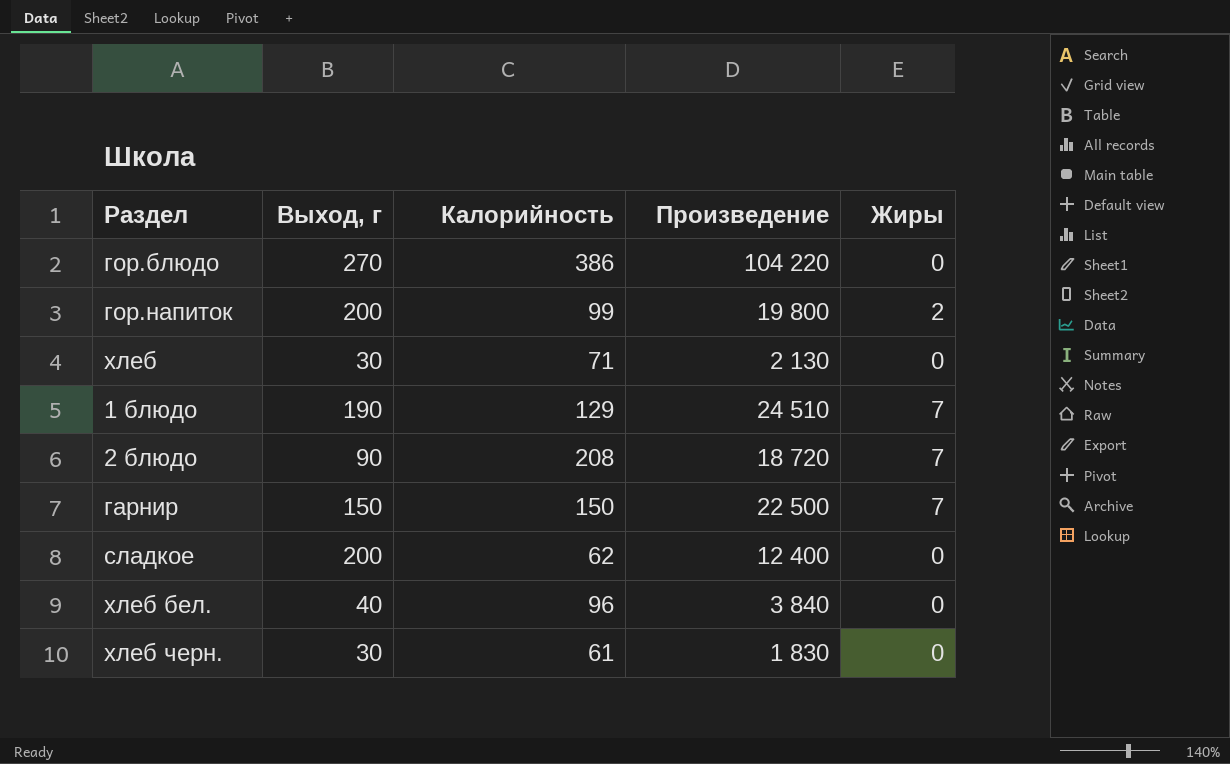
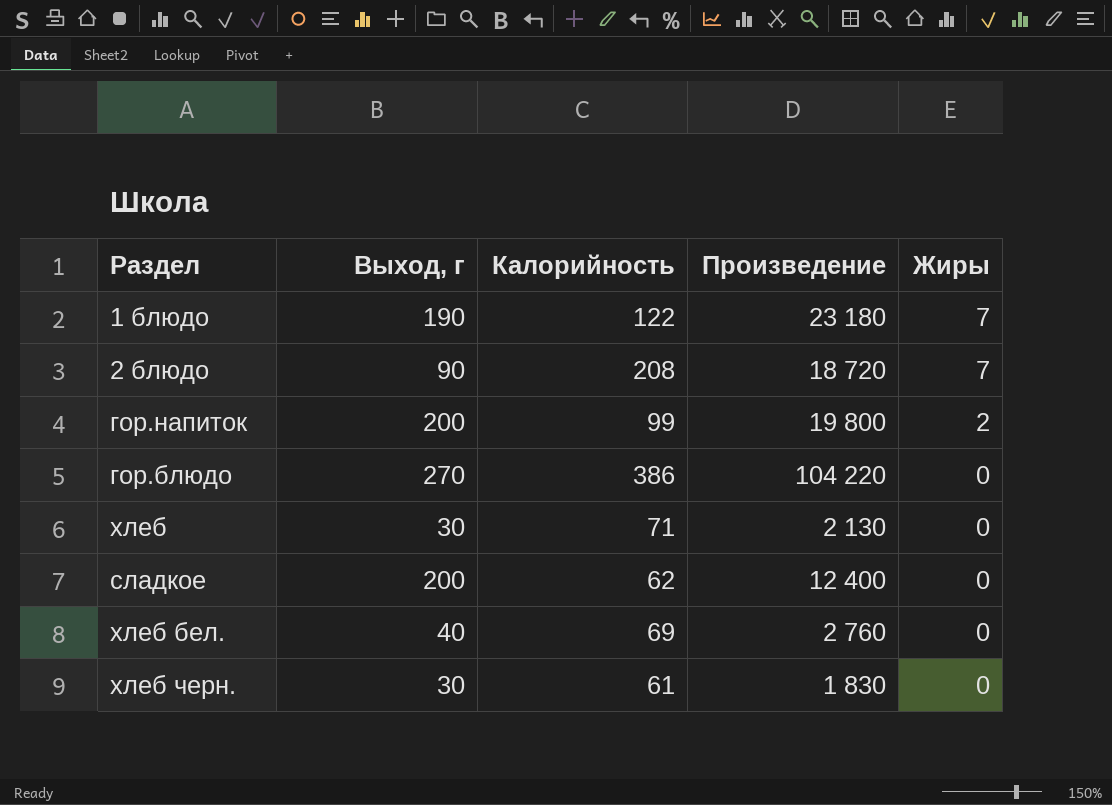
row order: none -> Жиры descending
row гарнир: 150 | 150 | 22 500 | 7 -> none
1 блюдо | Калорийность: 129 -> 122
1 блюдо | Произведение: 24 510 -> 23 180
хлеб бел. | Калорийность: 96 -> 69
хлеб бел. | Произведение: 3 840 -> 2 760

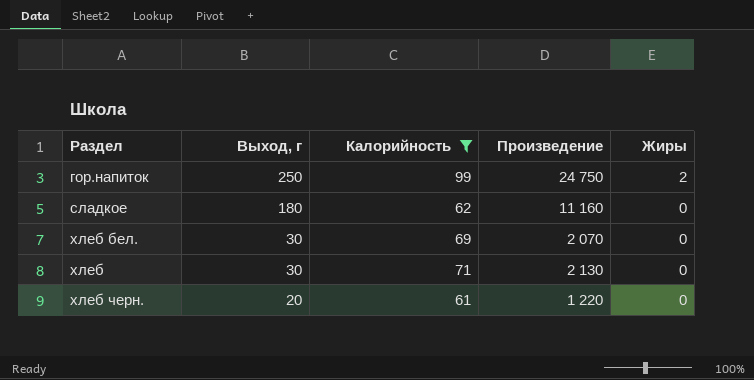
filter: none -> Калорийность <= 99
row order: Жиры descending -> Выход, г descending
гор.напиток | Выход, г: 200 -> 250
гор.напиток | Произведение: 19 800 -> 24 750
сладкое | Выход, г: 200 -> 180
сладкое | Произведение: 12 400 -> 11 160
хлеб бел. | Выход, г: 40 -> 30
хлеб бел. | Произведение: 2 760 -> 2 070
хлеб черн. | Выход, г: 30 -> 20
хлеб черн. | Произведение: 1 830 -> 1 220

